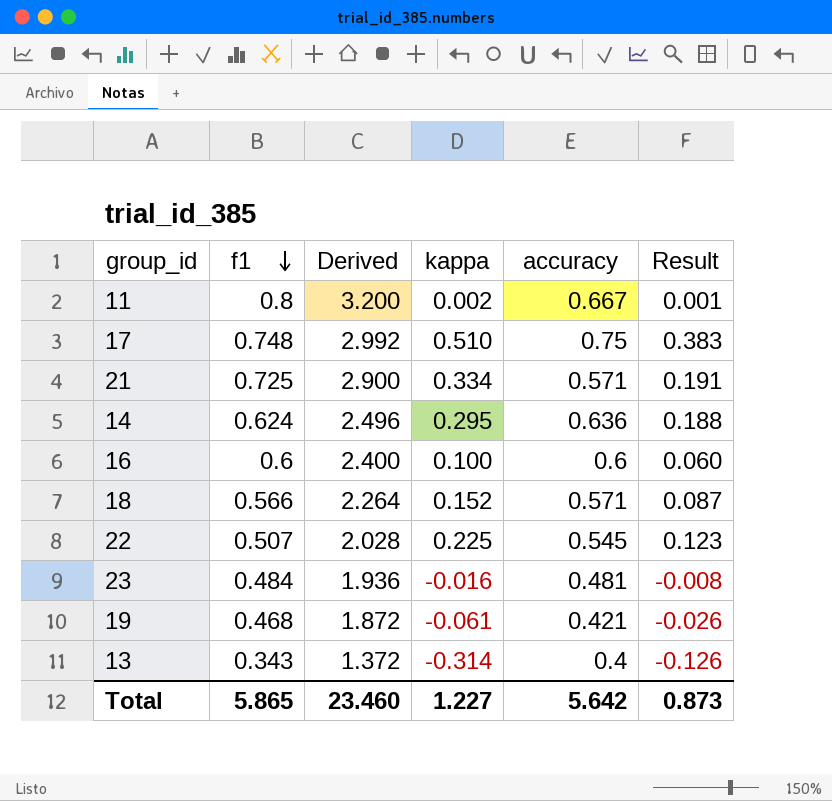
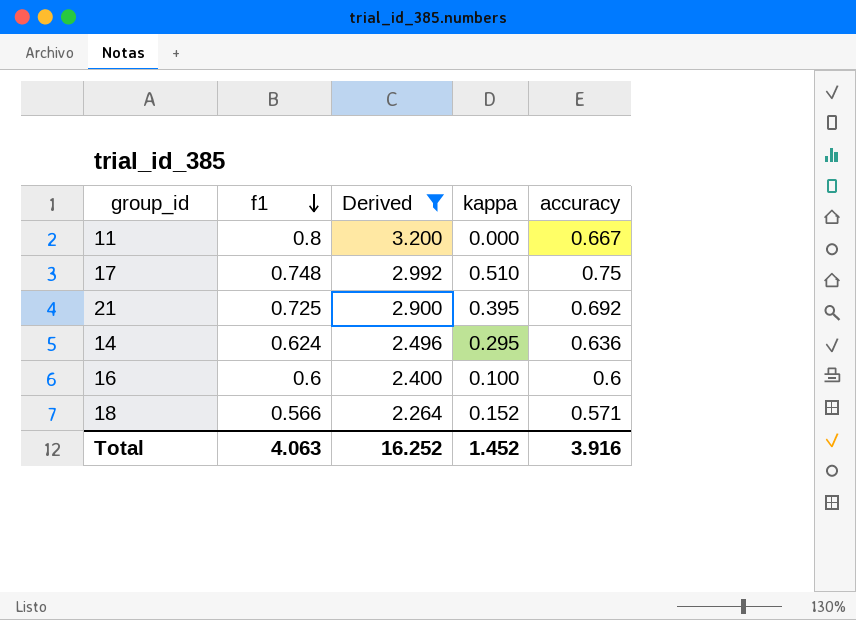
filter: none -> Derived >= 2.264
column Result | formula: [kappa] * [accuracy] -> none
11 | kappa: 0.002 -> 0.000
21 | kappa: 0.334 -> 0.395
21 | accuracy: 0.571 -> 0.692
Total | f1: 5.865 -> 4.063
Total | Derived: 23.460 -> 16.252
Total | kappa: 1.227 -> 1.452
Total | accuracy: 5.642 -> 3.916

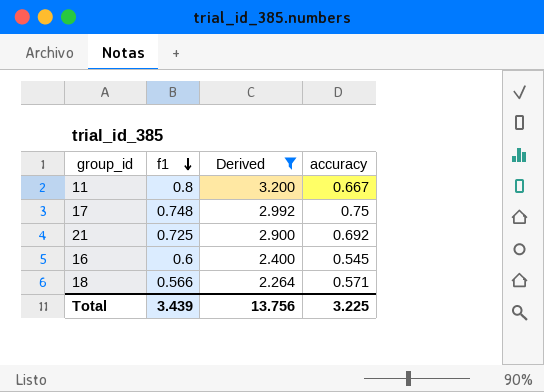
column kappa | position: 4 -> none
row 14: 0.624 | 2.496 | 0.295 | 0.636 -> none
16 | accuracy: 0.6 -> 0.545
Total | f1: 4.063 -> 3.439
Total | Derived: 16.252 -> 13.756
Total | accuracy: 3.916 -> 3.225

